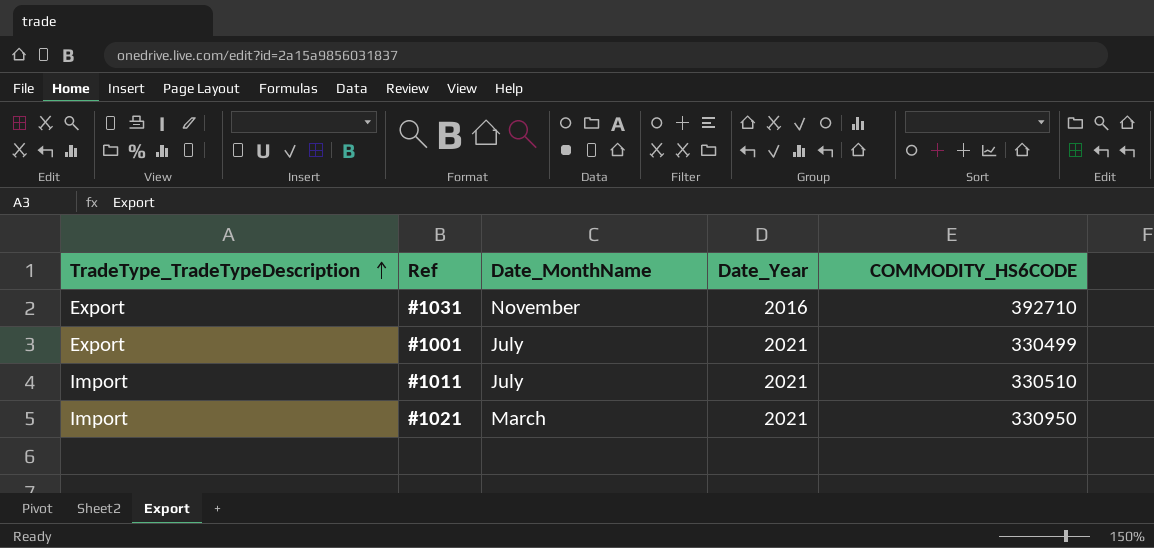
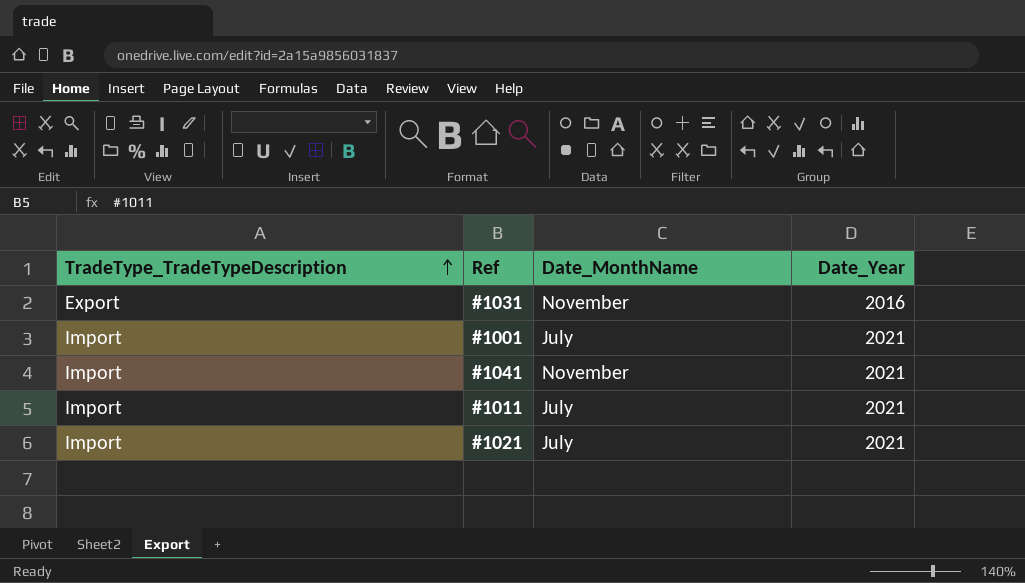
column COMMODITY_HS6CODE | position: 5 -> none
#1001 | TradeType_TradeTypeDescription: Export -> Import
row #1041: none -> Import | November | 2021
#1021 | Date_MonthName: March -> July

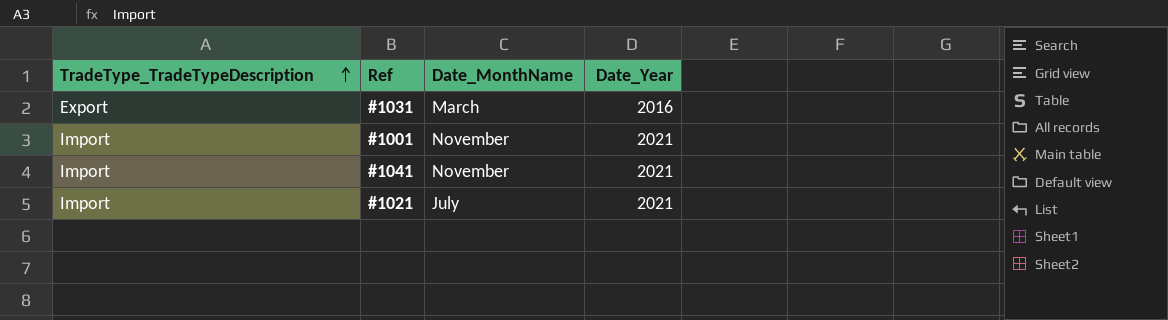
row #1011: Import | July | 2021 -> none
#1031 | Date_MonthName: November -> March
#1001 | Date_MonthName: July -> November

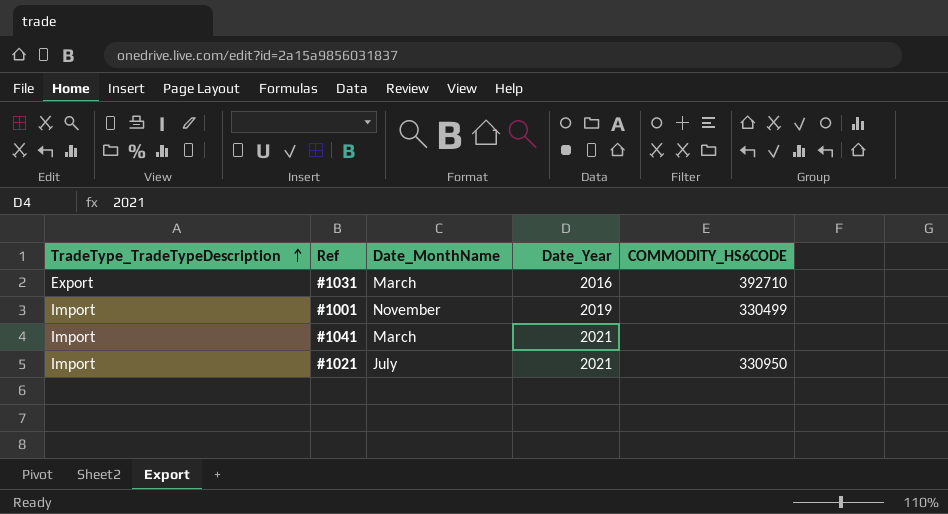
column COMMODITY_HS6CODE | position: none -> 5
#1001 | Date_Year: 2021 -> 2019
#1041 | Date_MonthName: November -> March

